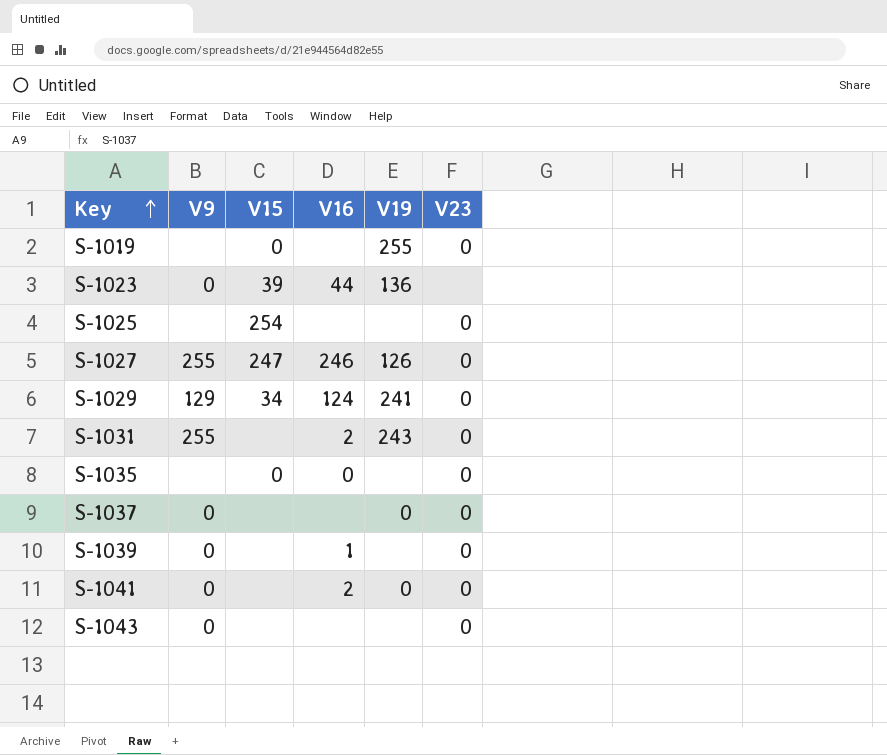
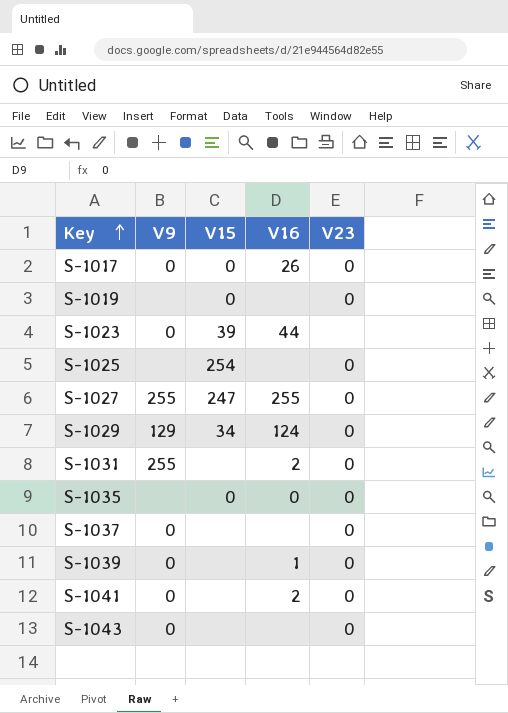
column V19 | position: 5 -> none
row S-1017: none -> 0 | 0 | 26 | 0
S-1027 | V16: 246 -> 255

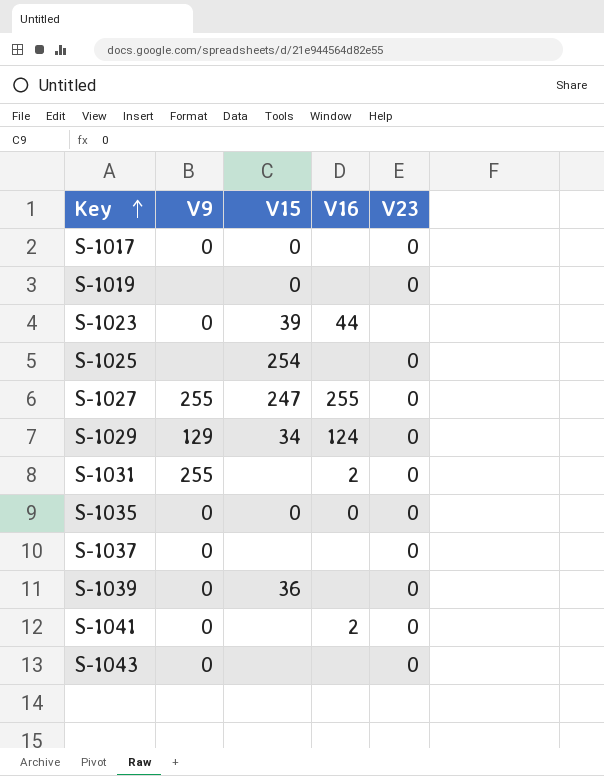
S-1017 | V16: 26 -> none
S-1035 | V9: none -> 0
S-1039 | V15: none -> 36
S-1039 | V16: 1 -> none

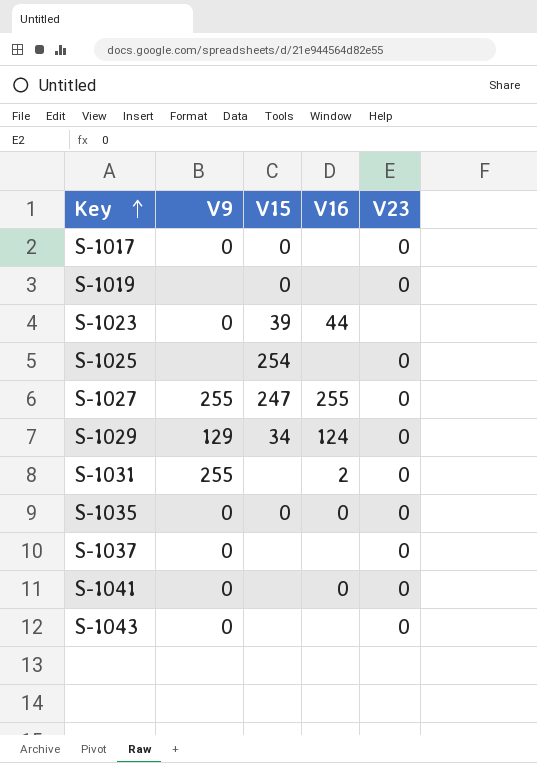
row S-1039: 0 | 36 | none | 0 -> none
S-1041 | V16: 2 -> 0

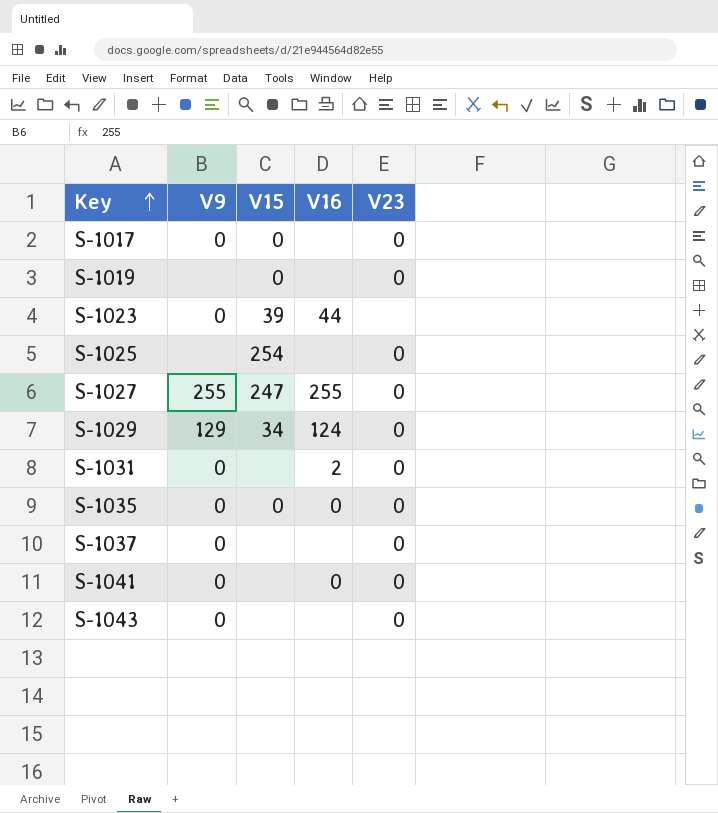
S-1031 | V9: 255 -> 0

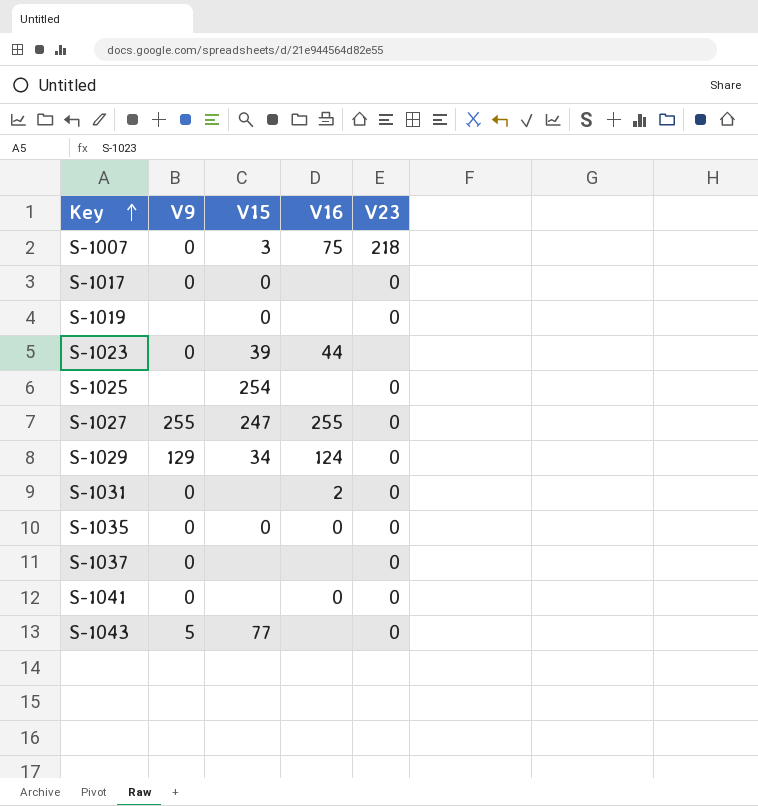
row S-1007: none -> 0 | 3 | 75 | 218
S-1043 | V9: 0 -> 5
S-1043 | V15: none -> 77

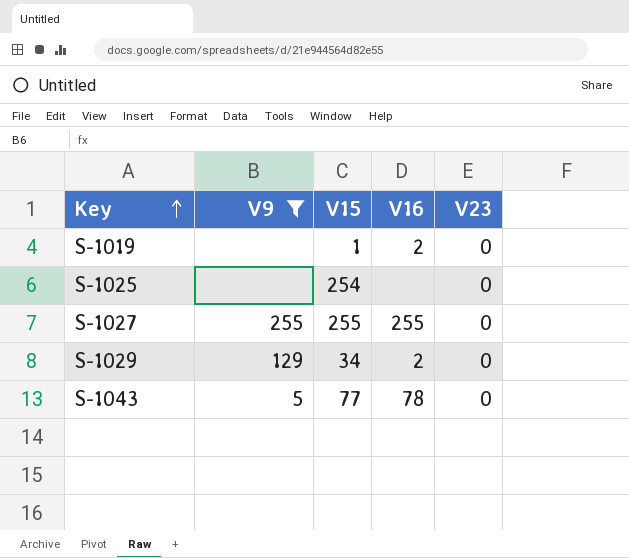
filter: none -> V9 != 0
S-1019 | V15: 0 -> 1
S-1019 | V16: none -> 2
S-1027 | V15: 247 -> 255
S-1029 | V16: 124 -> 2
S-1043 | V16: none -> 78

